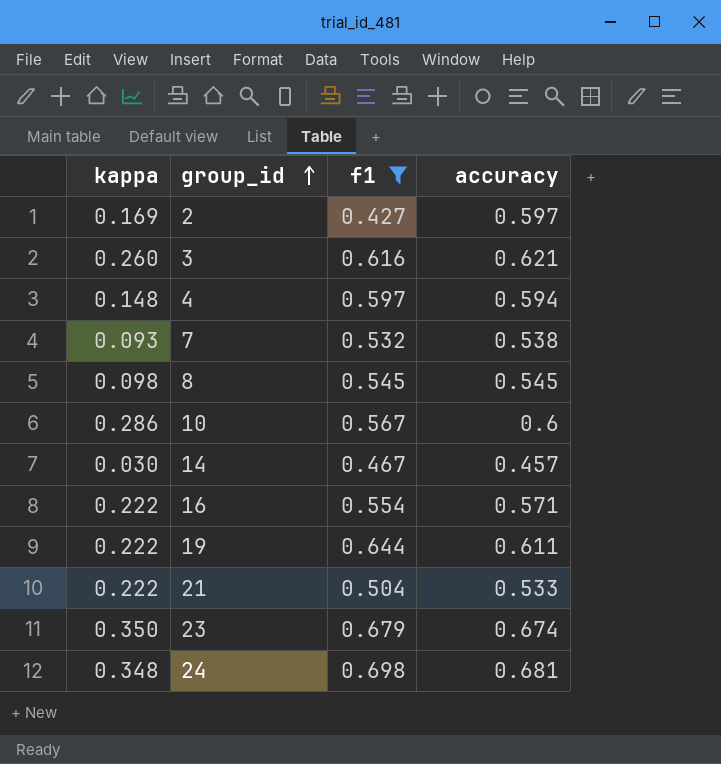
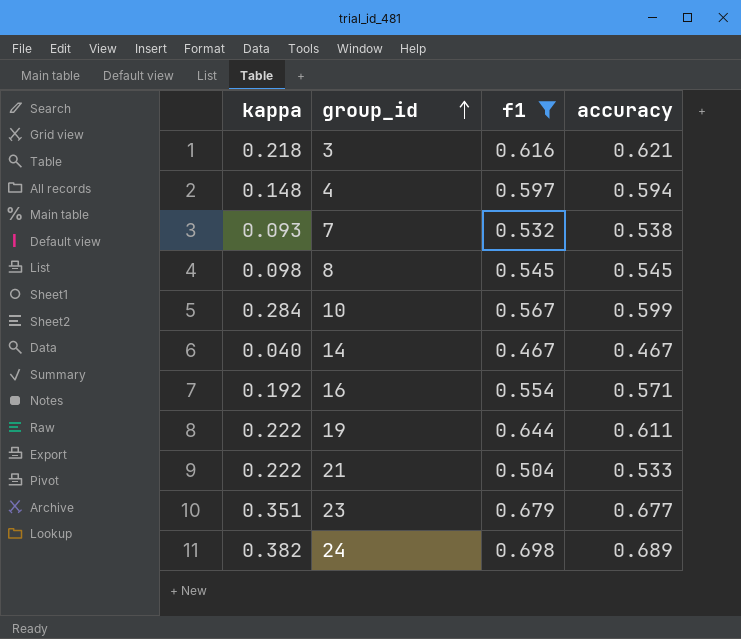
row 2: 0.169 | 0.427 | 0.597 -> none
3 | kappa: 0.260 -> 0.218
10 | kappa: 0.286 -> 0.284
10 | accuracy: 0.6 -> 0.599
14 | kappa: 0.030 -> 0.040
14 | accuracy: 0.457 -> 0.467
16 | kappa: 0.222 -> 0.192
23 | kappa: 0.350 -> 0.351
23 | accuracy: 0.674 -> 0.677
24 | kappa: 0.348 -> 0.382
24 | accuracy: 0.681 -> 0.689

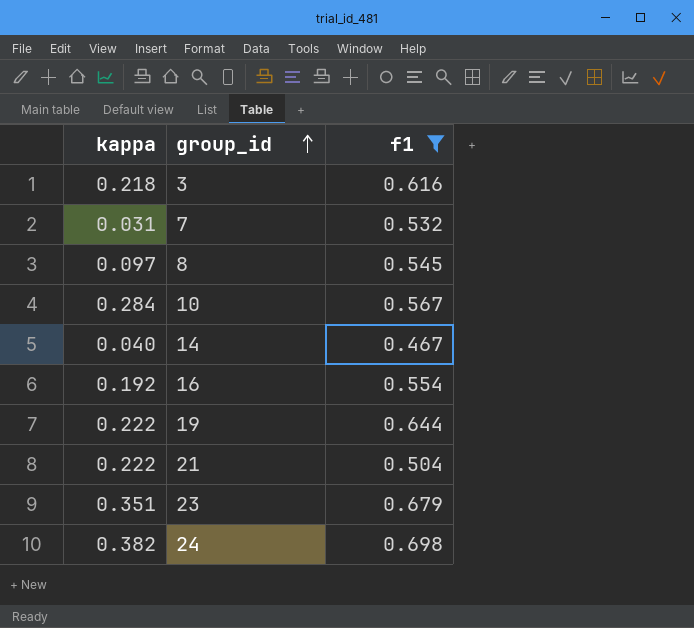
column accuracy | position: 4 -> none
row 4: 0.148 | 0.597 | 0.594 -> none
7 | kappa: 0.093 -> 0.031
8 | kappa: 0.098 -> 0.097

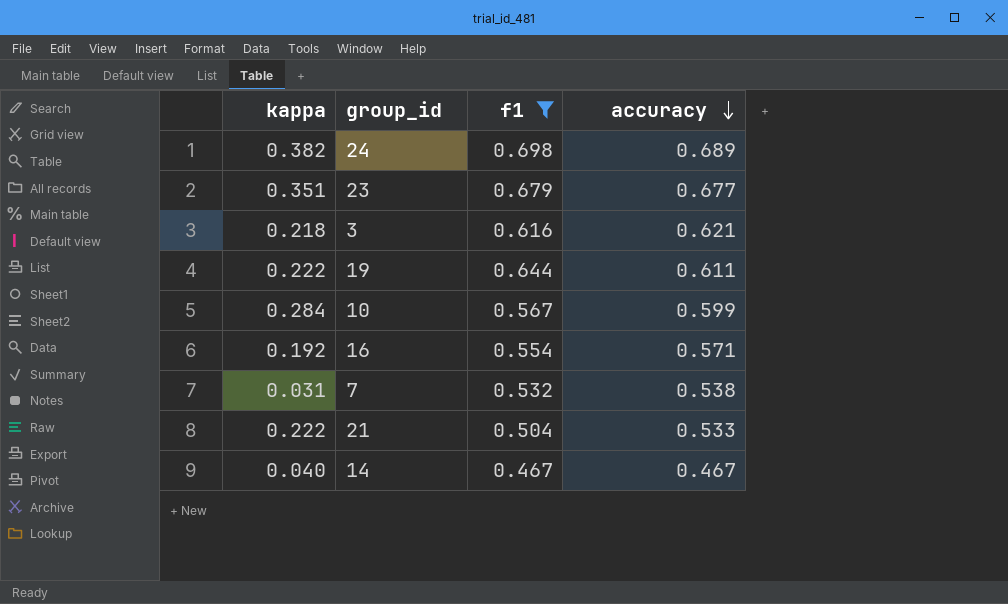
row order: group_id ascending -> accuracy descending
column accuracy | position: none -> 4
row 8: 0.097 | 0.545 -> none

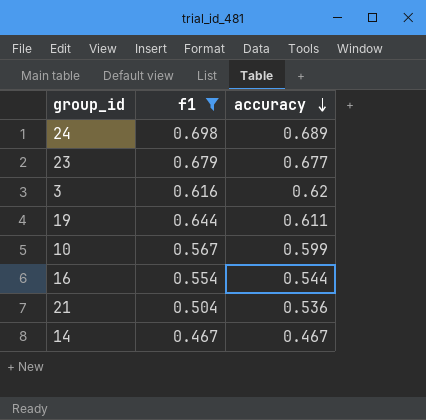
column kappa | position: 1 -> none
row 7: 0.031 | 0.532 | 0.538 -> none
3 | accuracy: 0.621 -> 0.62
16 | accuracy: 0.571 -> 0.544
21 | accuracy: 0.533 -> 0.536

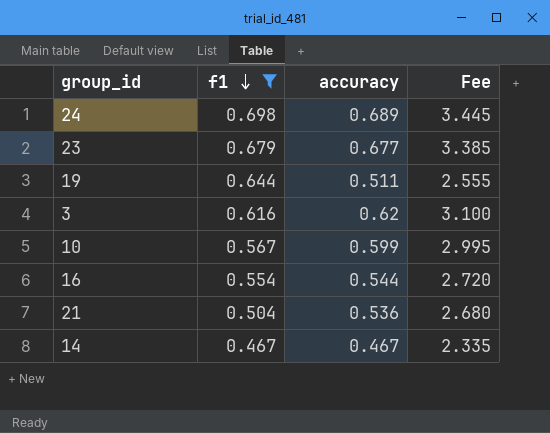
row order: accuracy descending -> f1 descending
column Fee | formula: none -> [accuracy] * 5
19 | accuracy: 0.611 -> 0.511

